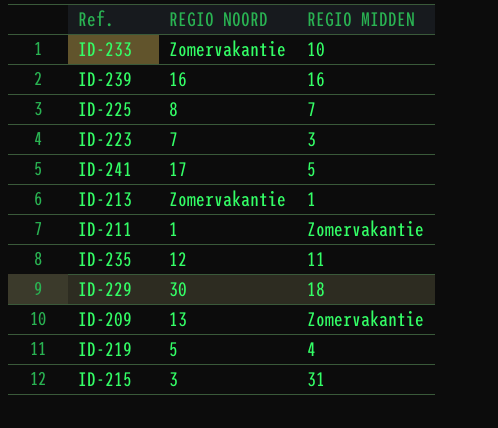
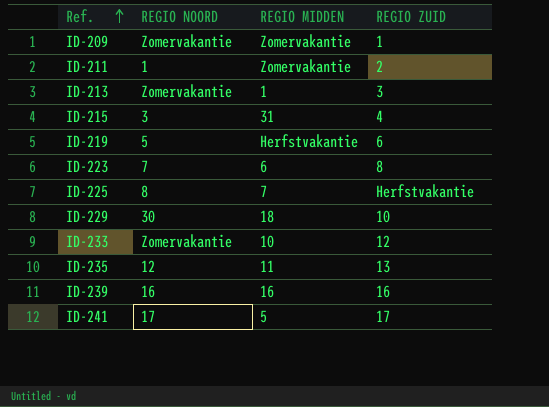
row order: none -> Ref. ascending
column REGIO ZUID | position: none -> 4
ID-209 | REGIO NOORD: 13 -> Zomervakantie
ID-219 | REGIO MIDDEN: 4 -> Herfstvakantie
ID-223 | REGIO MIDDEN: 3 -> 6

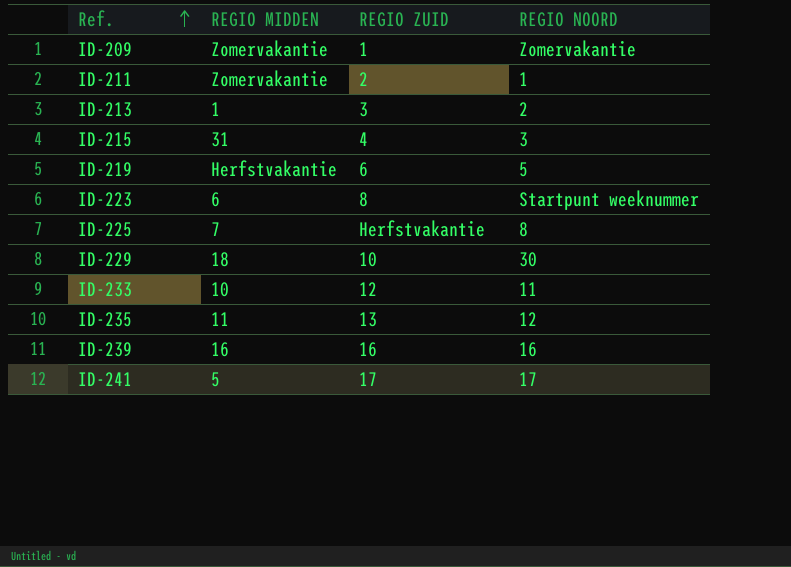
column REGIO NOORD | position: 2 -> 4
ID-213 | REGIO NOORD: Zomervakantie -> 2
ID-223 | REGIO NOORD: 7 -> Startpunt weeknummer
ID-233 | REGIO NOORD: Zomervakantie -> 11

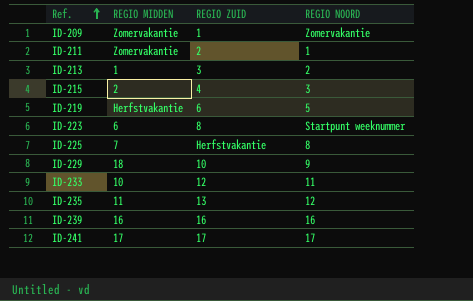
ID-215 | REGIO MIDDEN: 31 -> 2
ID-229 | REGIO NOORD: 30 -> 9
ID-241 | REGIO MIDDEN: 5 -> 17

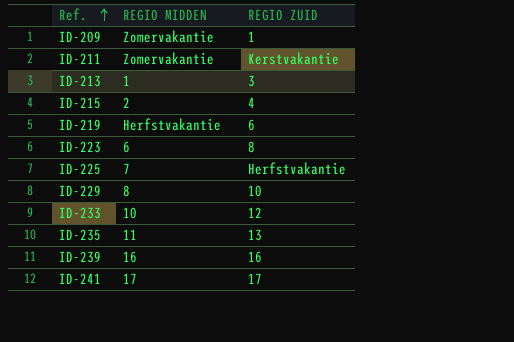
column REGIO NOORD | position: 4 -> none
ID-211 | REGIO ZUID: 2 -> Kerstvakantie
ID-229 | REGIO MIDDEN: 18 -> 8

